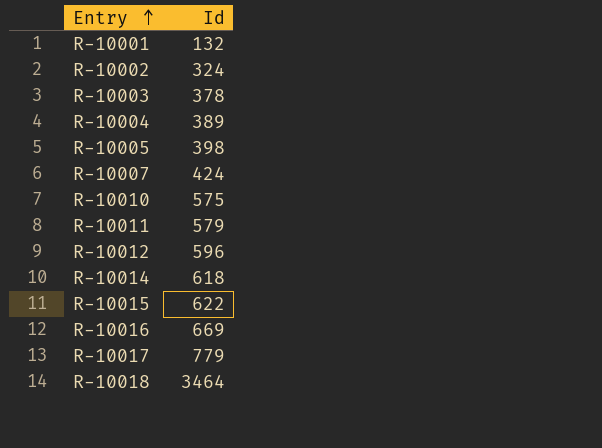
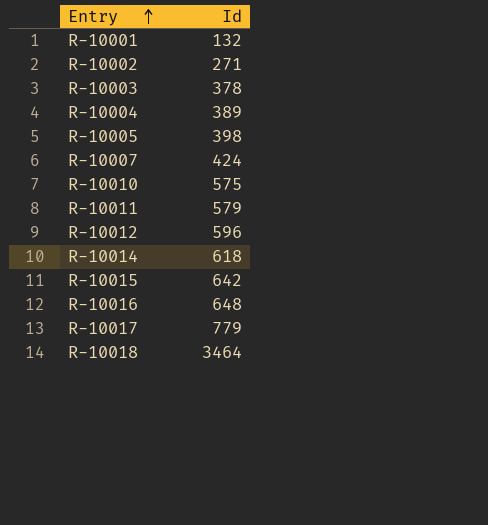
R-10002 | Id: 324 -> 271
R-10015 | Id: 622 -> 642
R-10016 | Id: 669 -> 648

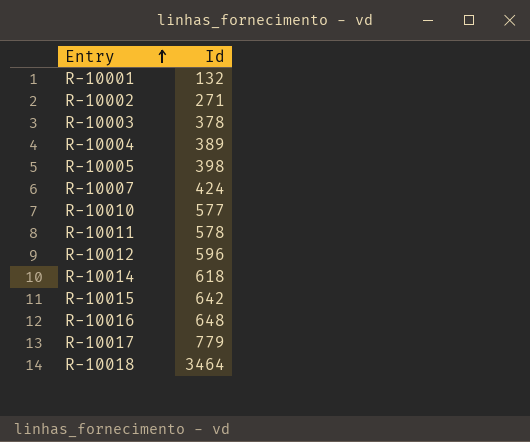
R-10010 | Id: 575 -> 577
R-10011 | Id: 579 -> 578

